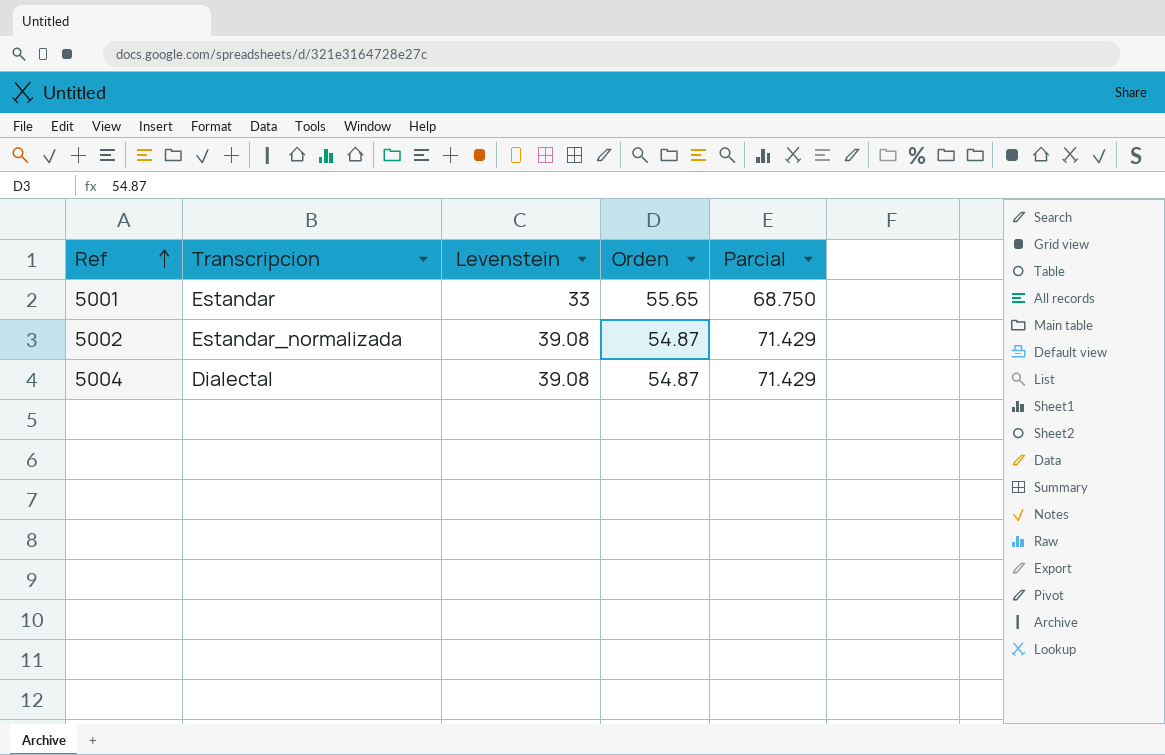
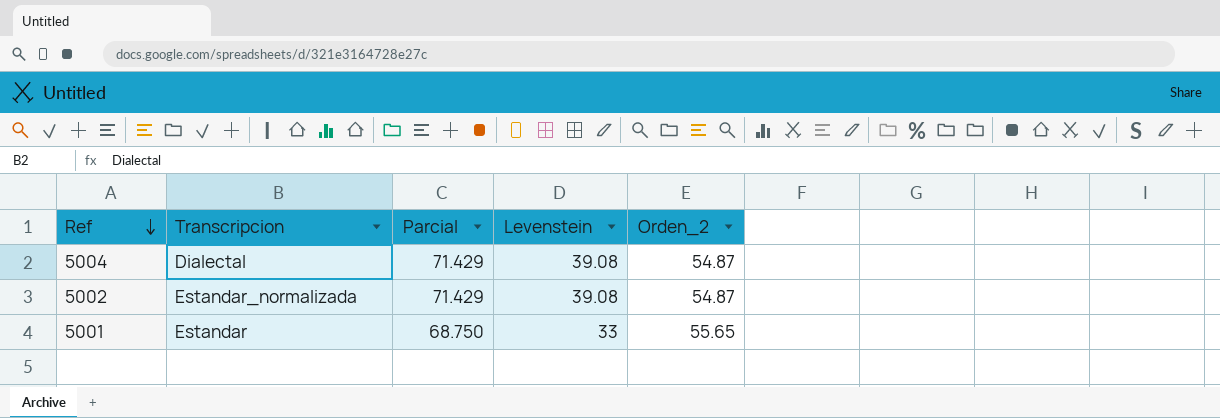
row order: Ref ascending -> Ref descending
column Parcial | position: 5 -> 3
column name: Orden -> Orden_2

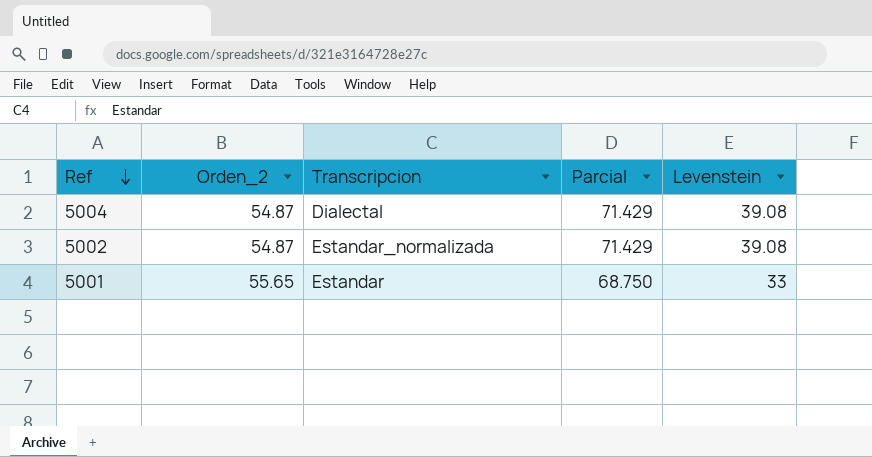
column Orden_2 | position: 5 -> 2

